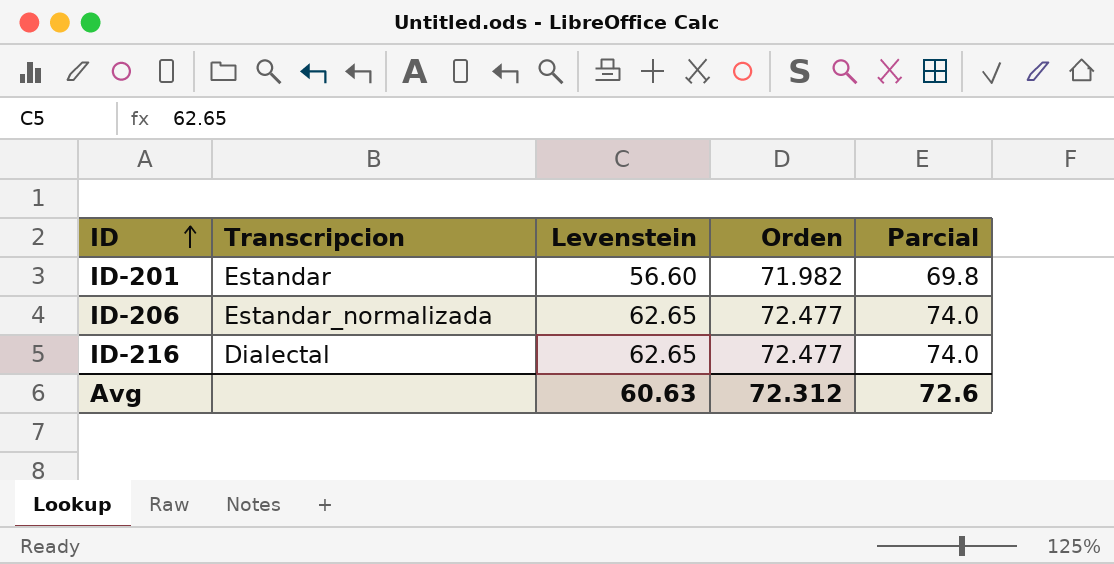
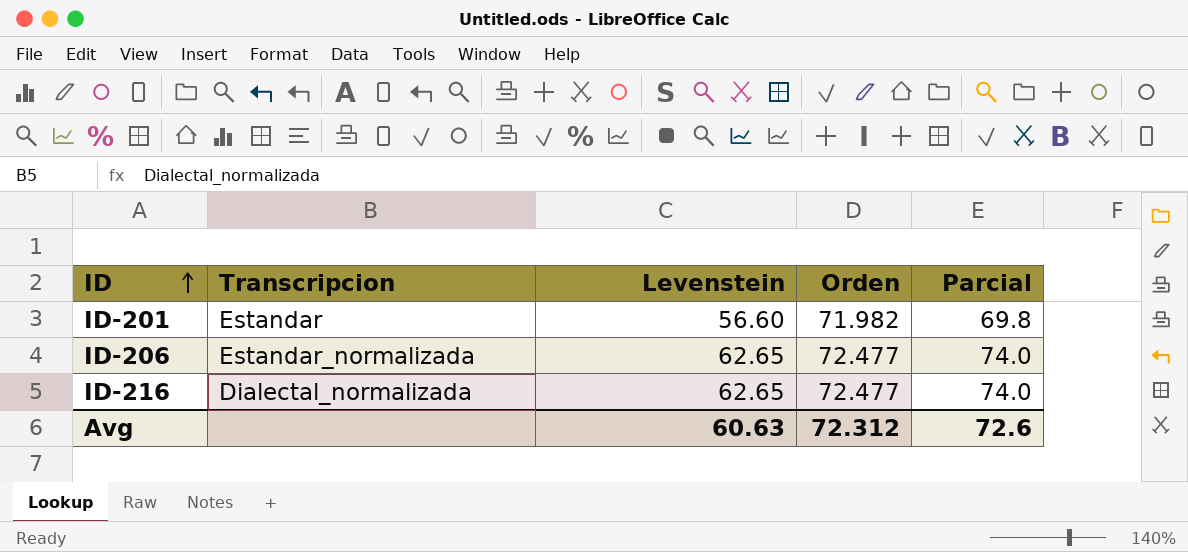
ID-216 | Transcripcion: Dialectal -> Dialectal_normalizada

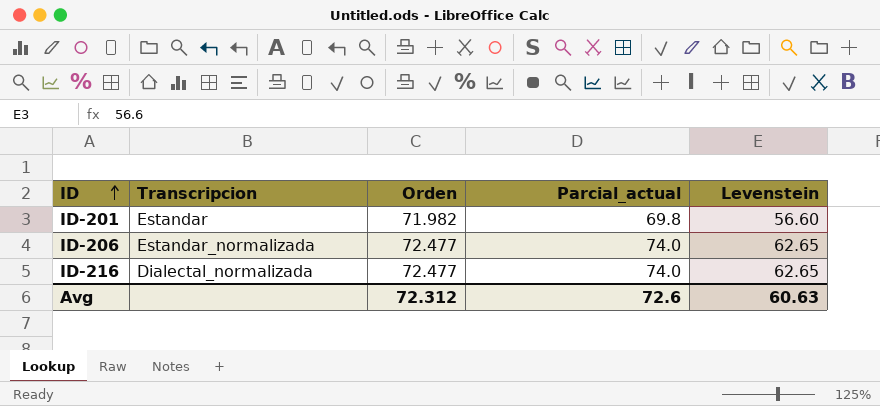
column name: Parcial -> Parcial_actual
column Levenstein | position: 3 -> 5

